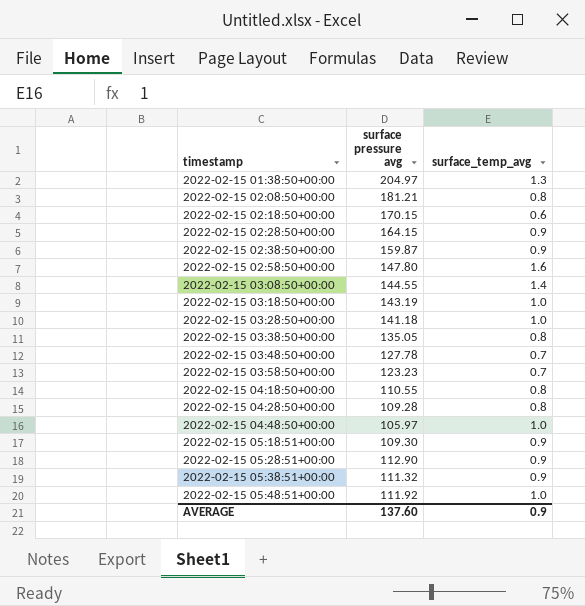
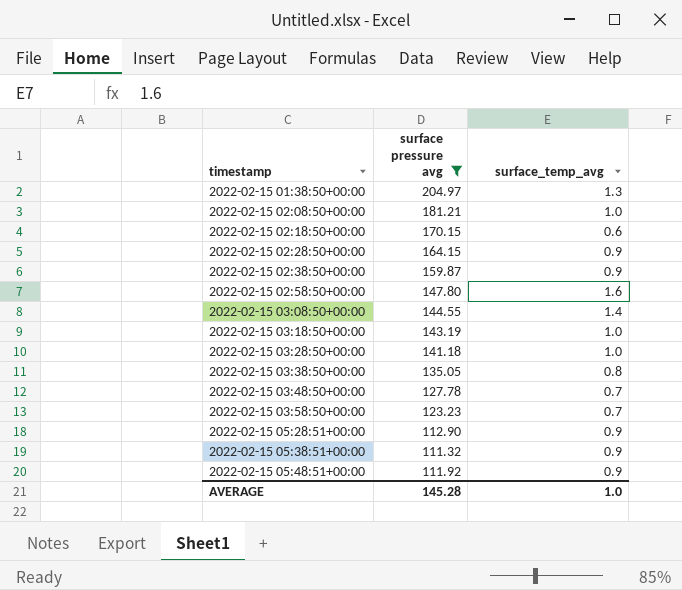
filter: none -> surface pressure avg >= 111.32
2022-02-15 02:08:50+00:00 | surface_temp_avg: 0.8 -> 1.0
2022-02-15 05:48:51+00:00 | surface_temp_avg: 1.0 -> 0.9
AVERAGE | surface pressure avg: 137.60 -> 145.28
AVERAGE | surface_temp_avg: 0.9 -> 1.0

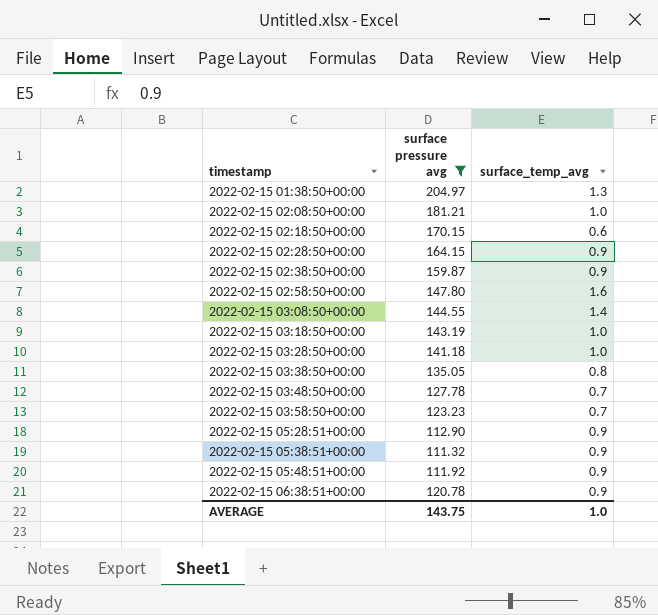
row 2022-02-15 06:38:51+00:00: none -> 120.78 | 0.9
AVERAGE | surface pressure avg: 145.28 -> 143.75

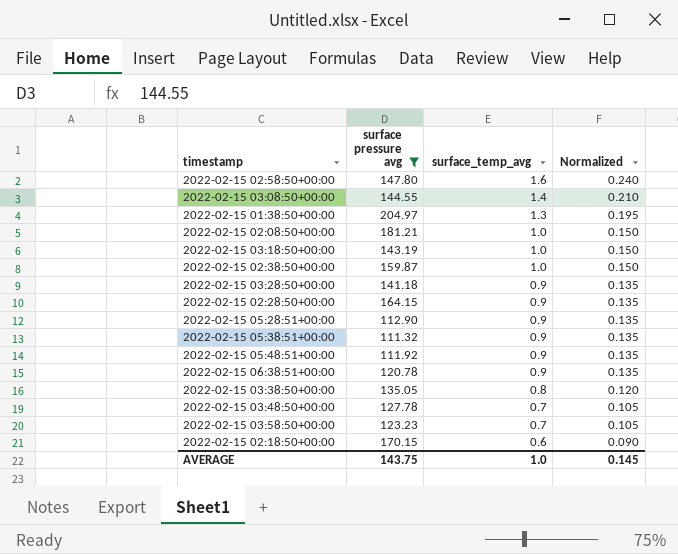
row order: timestamp ascending -> surface_temp_avg descending
column Normalized | formula: none -> [surface_temp_avg] * 0.15
2022-02-15 02:38:50+00:00 | surface_temp_avg: 0.9 -> 1.0
2022-02-15 03:28:50+00:00 | surface_temp_avg: 1.0 -> 0.9

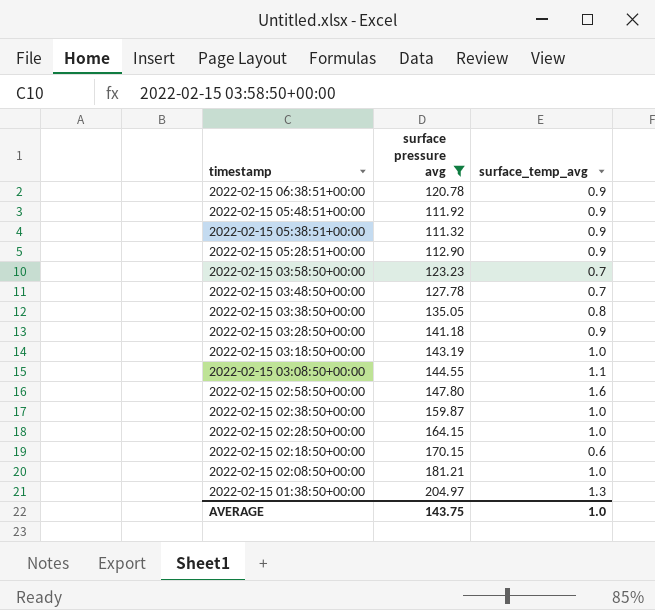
row order: surface_temp_avg descending -> timestamp descending
column Normalized | formula: [surface_temp_avg] * 0.15 -> none
2022-02-15 03:08:50+00:00 | surface_temp_avg: 1.4 -> 1.1
2022-02-15 02:28:50+00:00 | surface_temp_avg: 0.9 -> 1.0

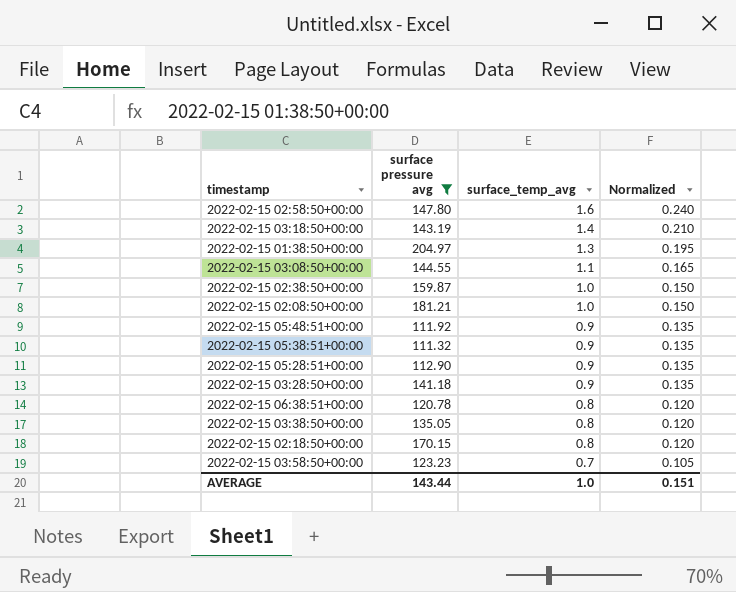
row order: timestamp descending -> surface_temp_avg descending
column Normalized | formula: none -> [surface_temp_avg] * 0.15
row 2022-02-15 03:48:50+00:00: 127.78 | 0.7 -> none
row 2022-02-15 02:28:50+00:00: 164.15 | 1.0 -> none
2022-02-15 03:18:50+00:00 | surface_temp_avg: 1.0 -> 1.4
2022-02-15 06:38:51+00:00 | surface_temp_avg: 0.9 -> 0.8
2022-02-15 02:18:50+00:00 | surface_temp_avg: 0.6 -> 0.8
AVERAGE | surface pressure avg: 143.75 -> 143.44

